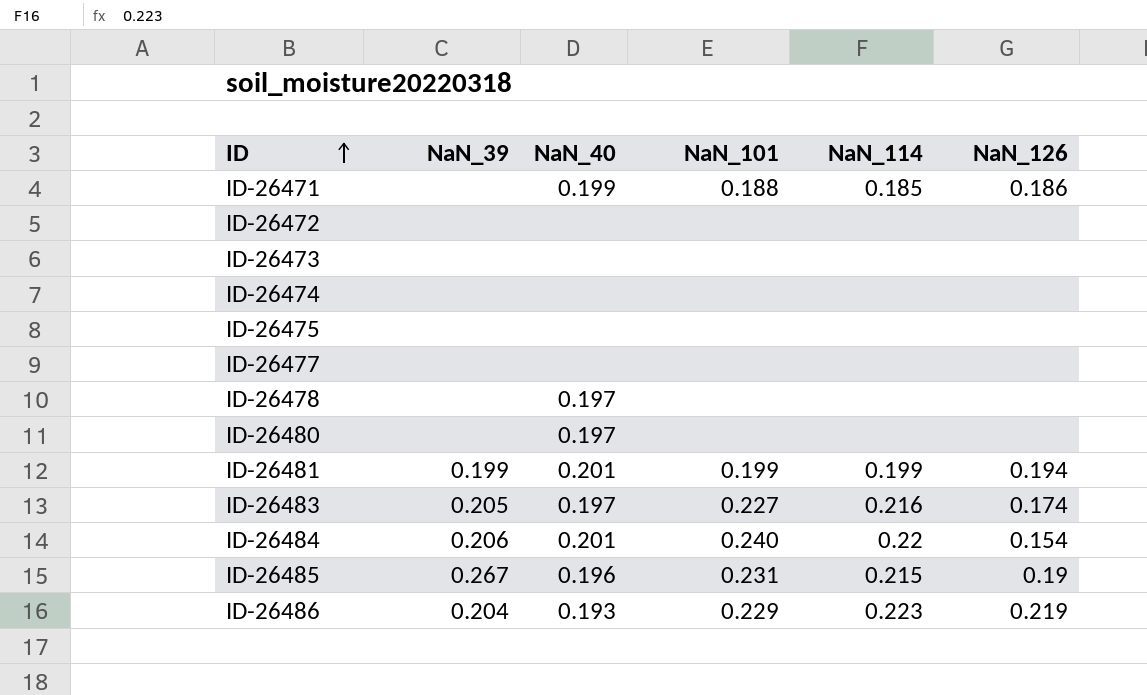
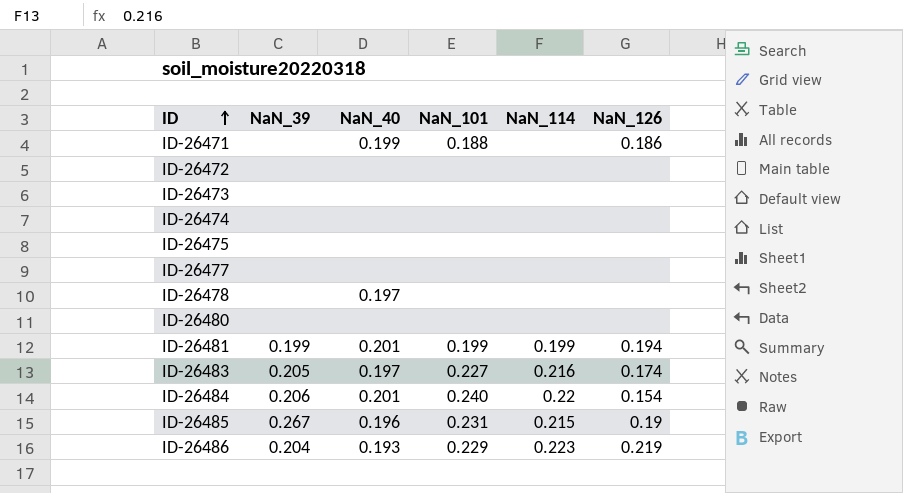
ID-26471 | NaN_114: 0.185 -> none
ID-26480 | NaN_40: 0.197 -> none

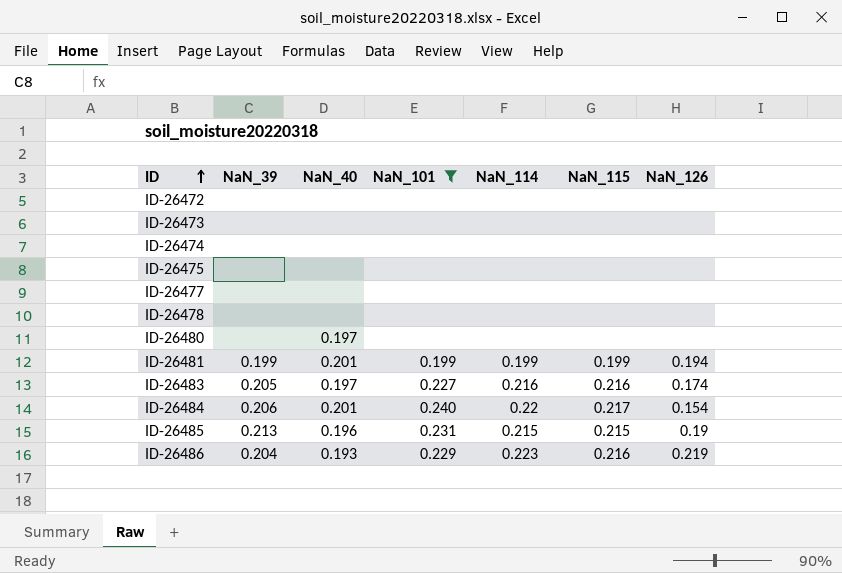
filter: none -> NaN_101 != 0.188
column NaN_115 | position: none -> 6
ID-26478 | NaN_40: 0.197 -> none
ID-26480 | NaN_40: none -> 0.197
ID-26485 | NaN_39: 0.267 -> 0.213

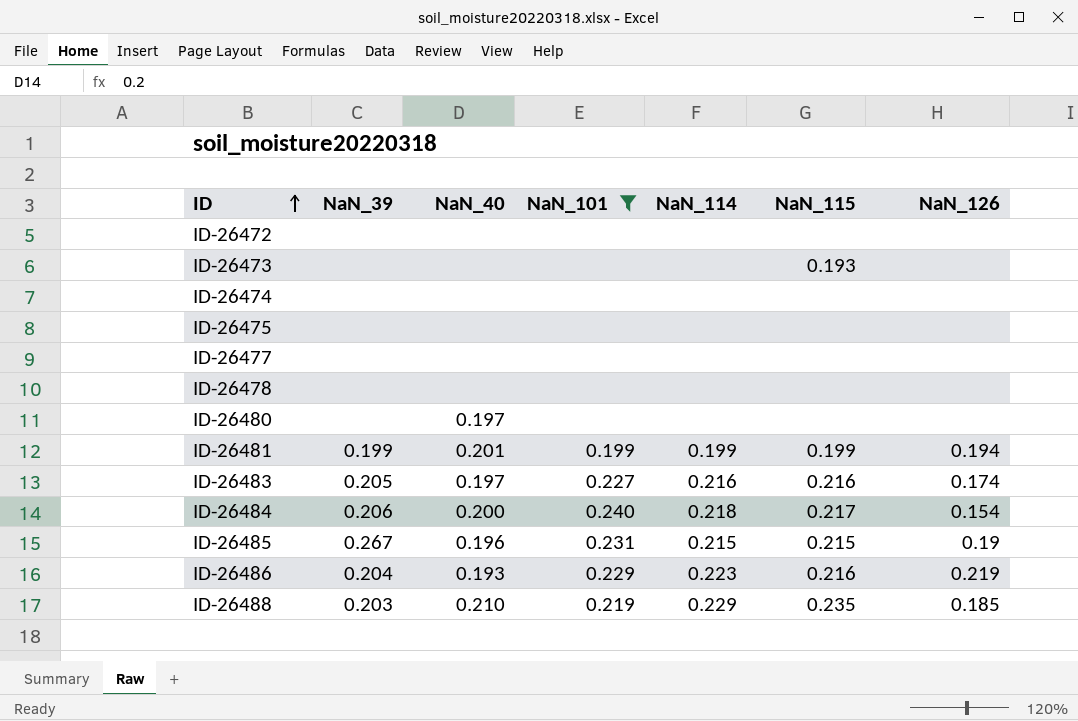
ID-26473 | NaN_115: none -> 0.193
ID-26484 | NaN_40: 0.201 -> 0.200
ID-26484 | NaN_114: 0.22 -> 0.218
ID-26485 | NaN_39: 0.213 -> 0.267
row ID-26488: none -> 0.203 | 0.210 | 0.219 | 0.229 | 0.235 | 0.185

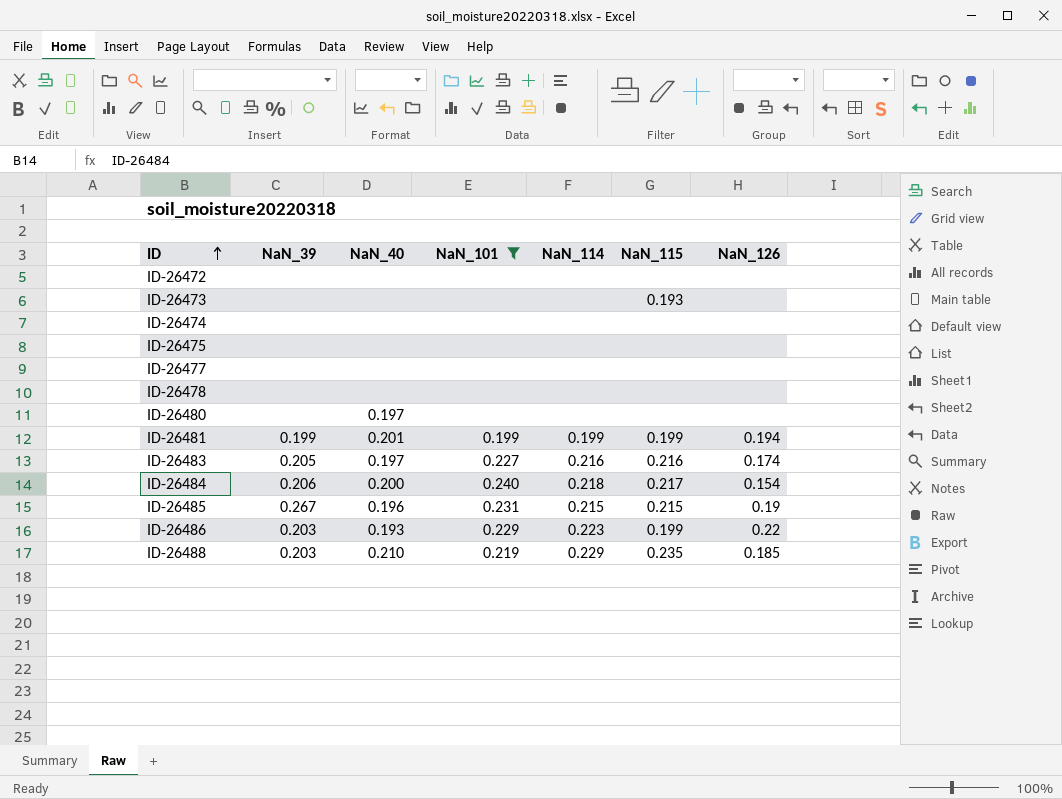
ID-26486 | NaN_39: 0.204 -> 0.203
ID-26486 | NaN_115: 0.216 -> 0.199
ID-26486 | NaN_126: 0.219 -> 0.22

